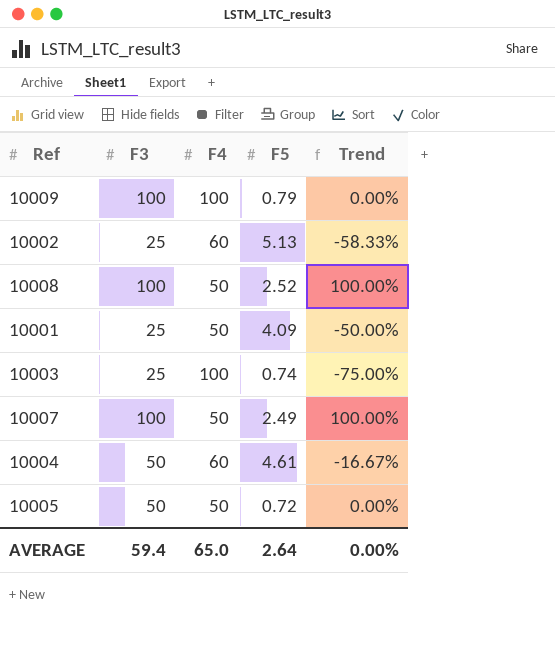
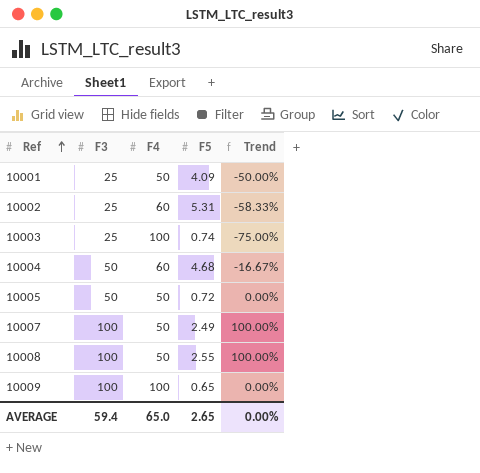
row order: none -> Ref ascending
10002 | F5: 5.13 -> 5.31
10004 | F5: 4.61 -> 4.68
10008 | F5: 2.52 -> 2.55
10009 | F5: 0.79 -> 0.65
AVERAGE | F5: 2.64 -> 2.65

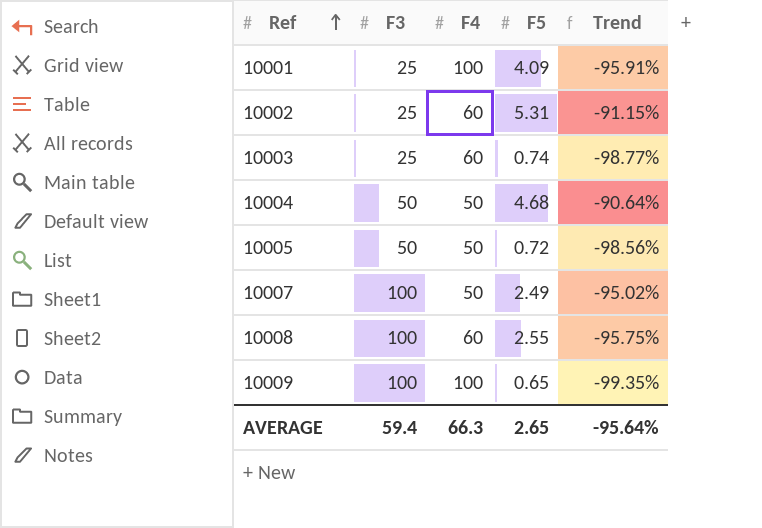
column Trend | formula: ([F3] - [F4]) / [F4] -> ([F5] - [F4]) / [F4]
10001 | F4: 50 -> 100
10003 | F4: 100 -> 60
10004 | F4: 60 -> 50
10008 | F4: 50 -> 60
AVERAGE | F4: 65.0 -> 66.3
AVERAGE | Trend: 0.00% -> -95.64%

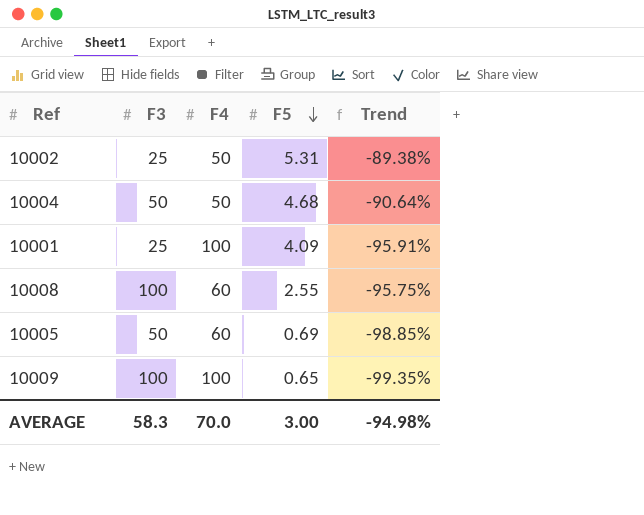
row order: Ref ascending -> F5 descending
row 10003: 25 | 60 | 0.74 | -98.77% -> none
row 10007: 100 | 50 | 2.49 | -95.02% -> none
10002 | F4: 60 -> 50
10002 | Trend: -91.15% -> -89.38%
10005 | F4: 50 -> 60
10005 | F5: 0.72 -> 0.69
10005 | Trend: -98.56% -> -98.85%
AVERAGE | F3: 59.4 -> 58.3
AVERAGE | F4: 66.3 -> 70.0
AVERAGE | F5: 2.65 -> 3.00
AVERAGE | Trend: -95.64% -> -94.98%

